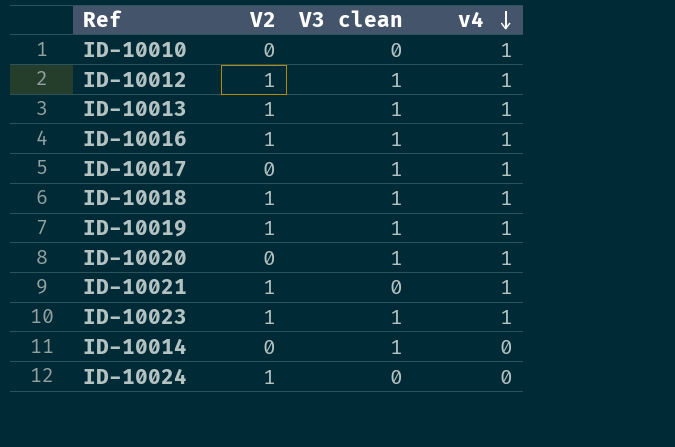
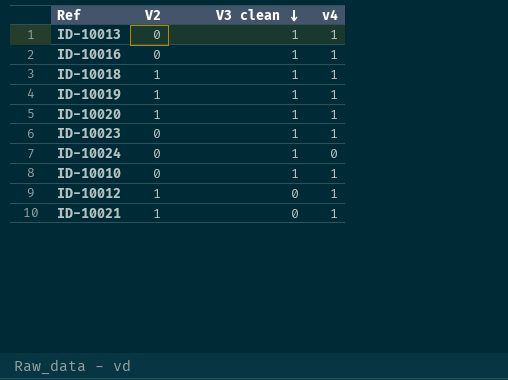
row order: v4 descending -> V3 clean descending
row ID-10017: 0 | 1 | 1 -> none
row ID-10014: 0 | 1 | 0 -> none
ID-10013 | V2: 1 -> 0
ID-10016 | V2: 1 -> 0
ID-10020 | V2: 0 -> 1
ID-10023 | V2: 1 -> 0
ID-10024 | V2: 1 -> 0
ID-10024 | V3 clean: 0 -> 1
ID-10010 | V3 clean: 0 -> 1
ID-10012 | V3 clean: 1 -> 0

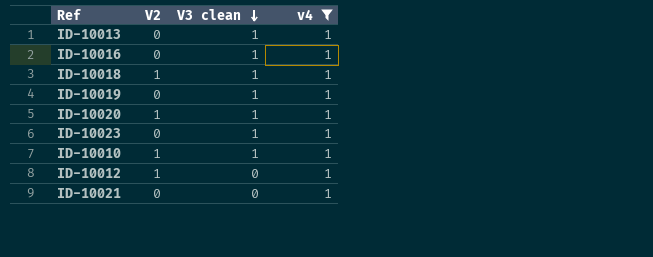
filter: none -> v4 = 1
ID-10019 | V2: 1 -> 0
ID-10010 | V2: 0 -> 1
ID-10021 | V2: 1 -> 0

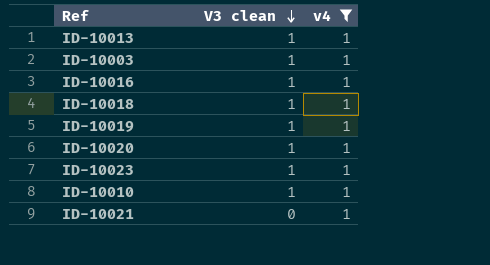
column V2 | position: 2 -> none
row ID-10012: 1 | 0 | 1 -> none
row ID-10003: none -> 1 | 1

